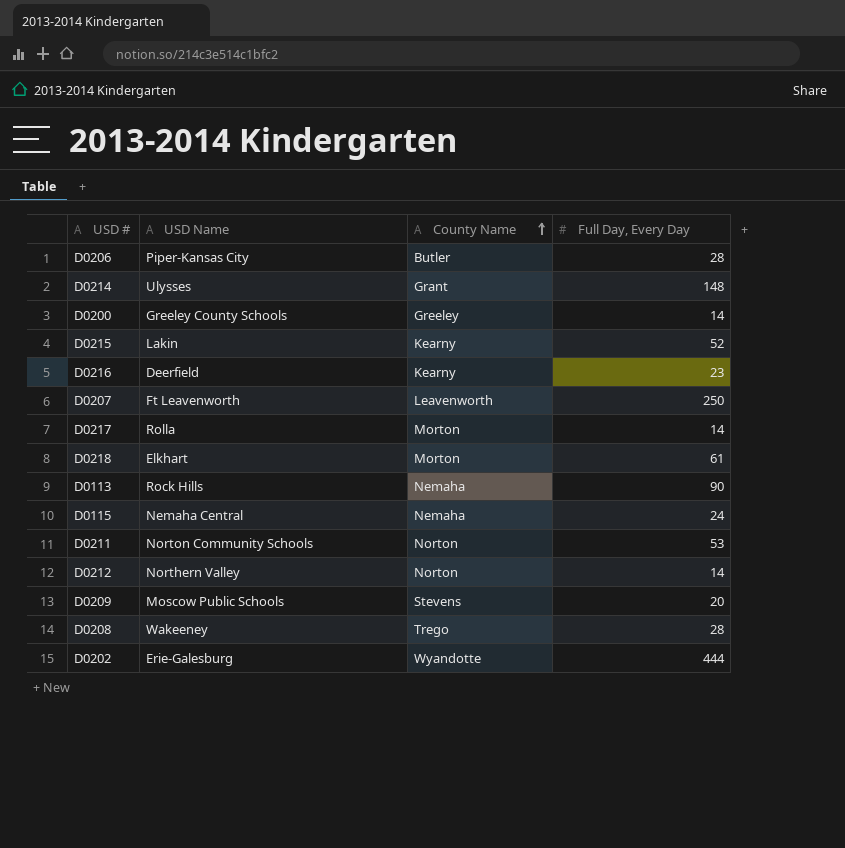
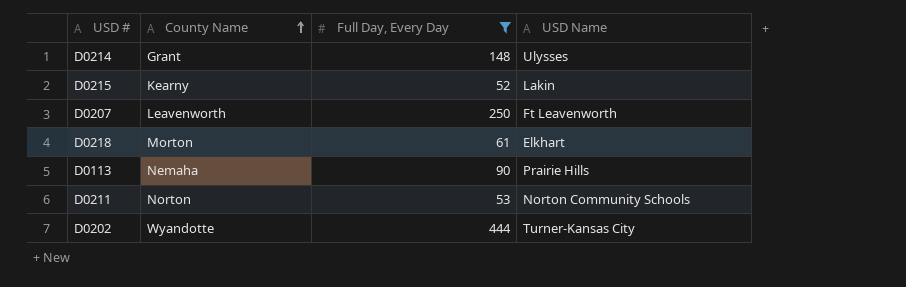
filter: none -> Full Day, Every Day >= 52
column USD Name | position: 2 -> 4
D0113 | USD Name: Rock Hills -> Prairie Hills
D0202 | USD Name: Erie-Galesburg -> Turner-Kansas City

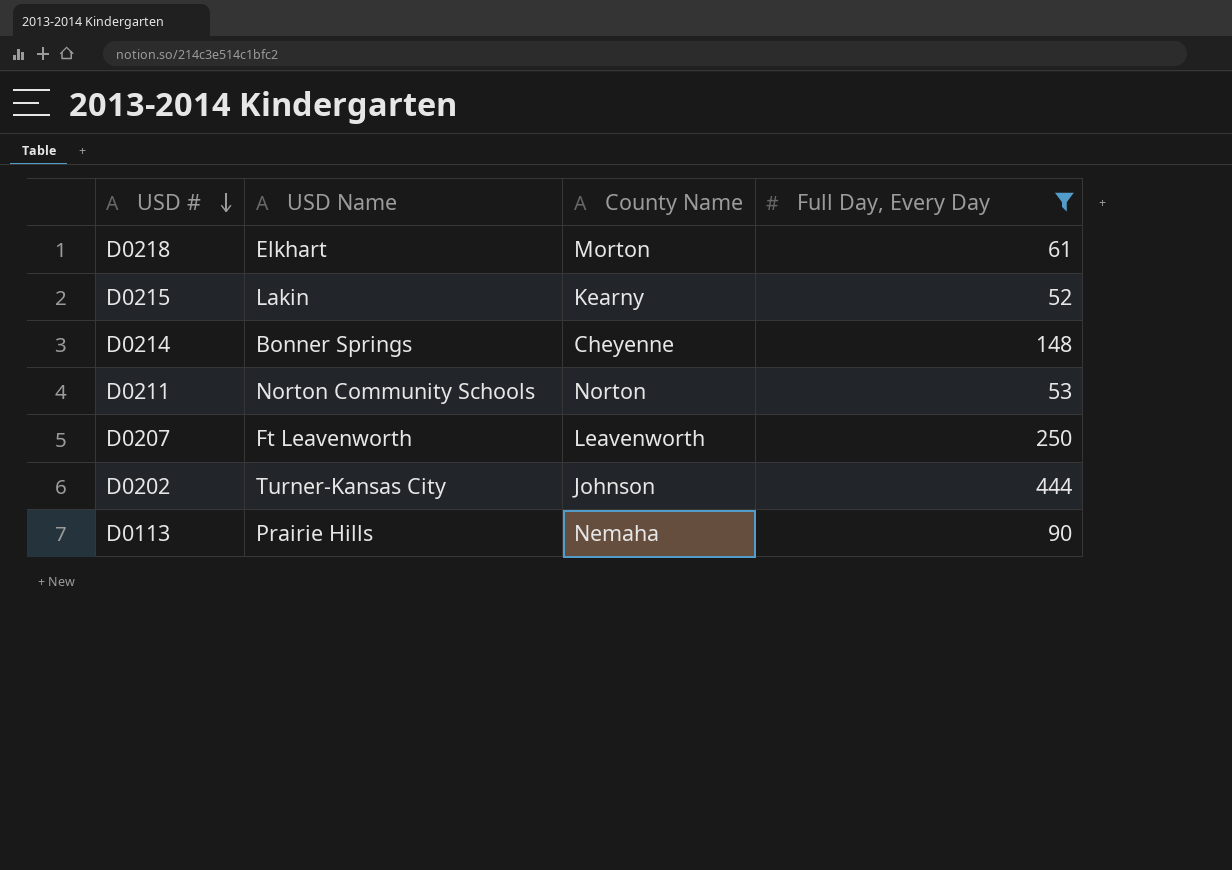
row order: County Name ascending -> USD # descending
column USD Name | position: 4 -> 2
D0214 | USD Name: Ulysses -> Bonner Springs
D0214 | County Name: Grant -> Cheyenne
D0202 | County Name: Wyandotte -> Johnson

